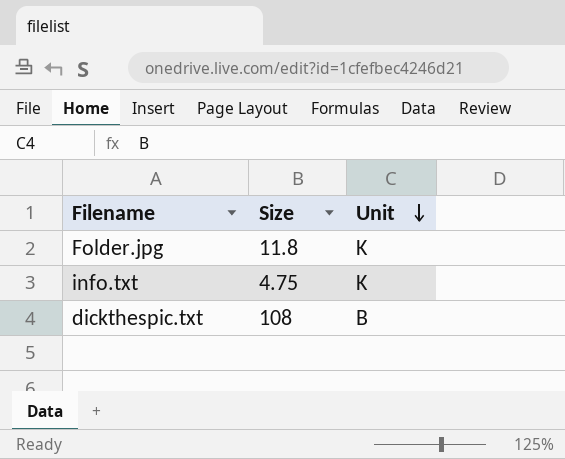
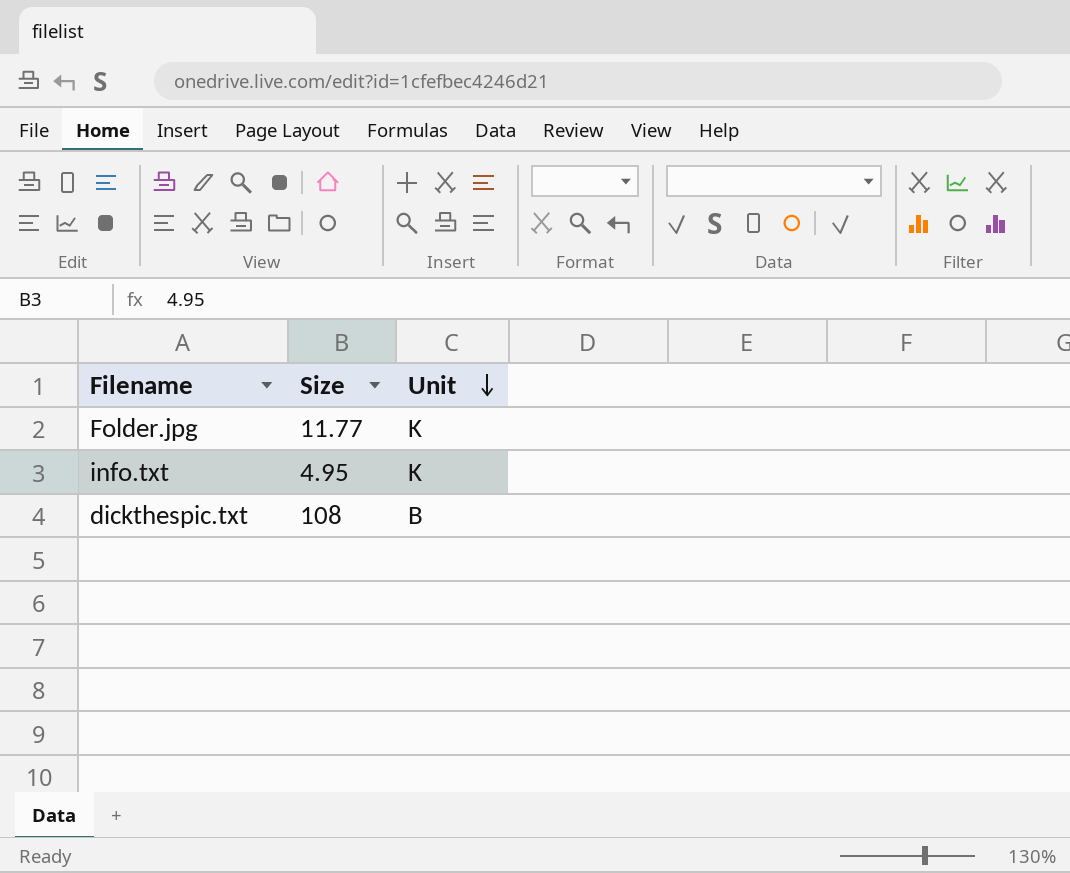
Folder.jpg | Size: 11.8 -> 11.77
info.txt | Size: 4.75 -> 4.95

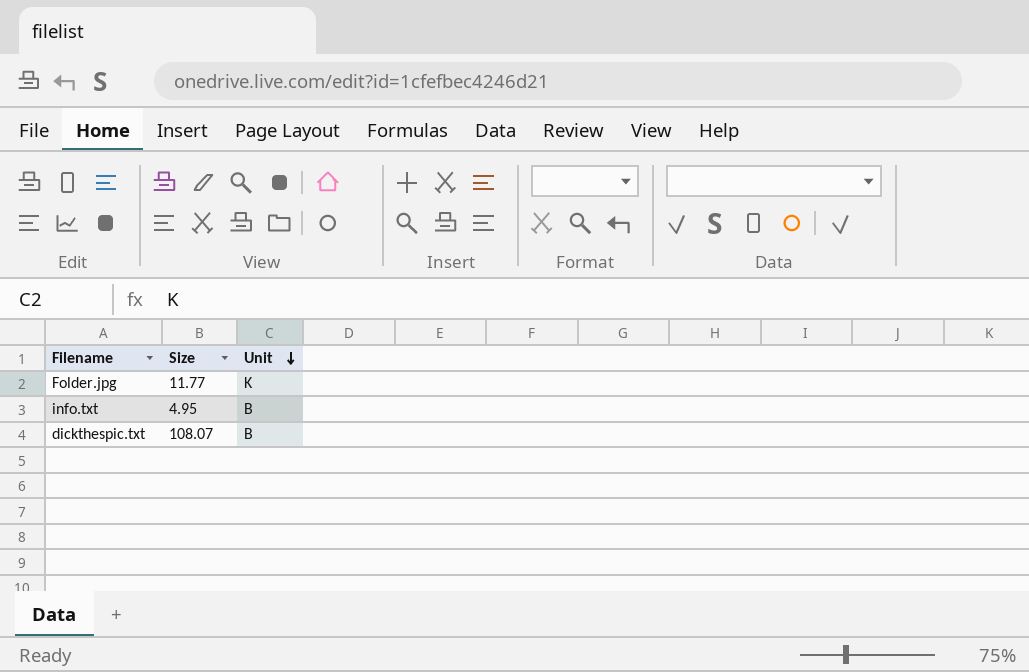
info.txt | Unit: K -> B
dickthespic.txt | Size: 108 -> 108.07

